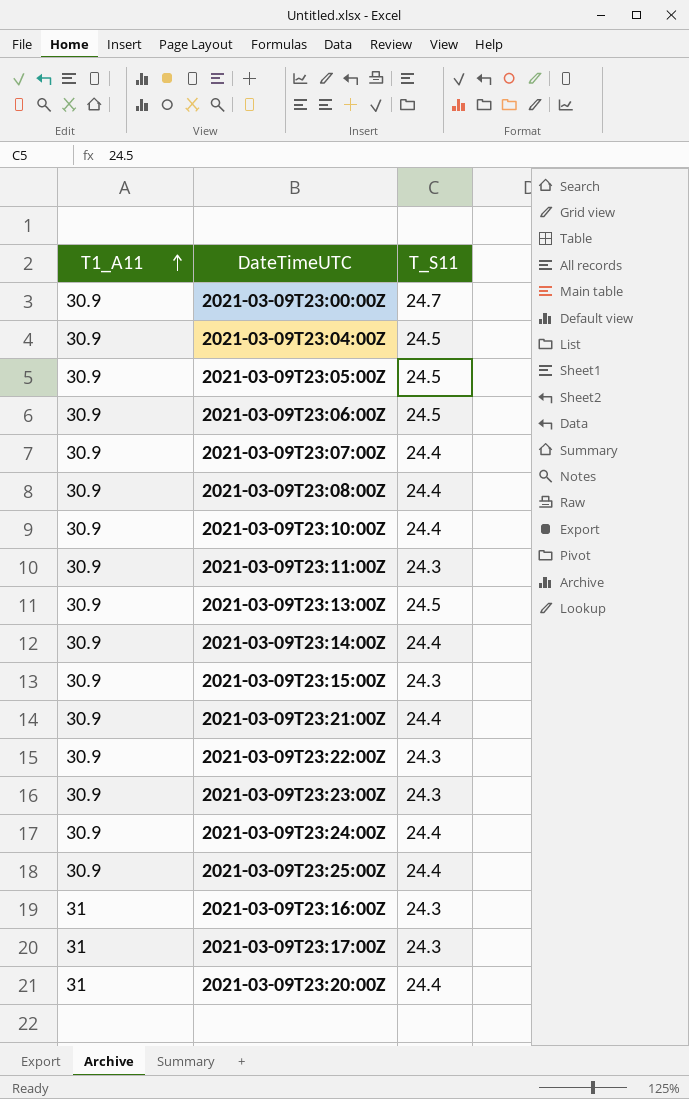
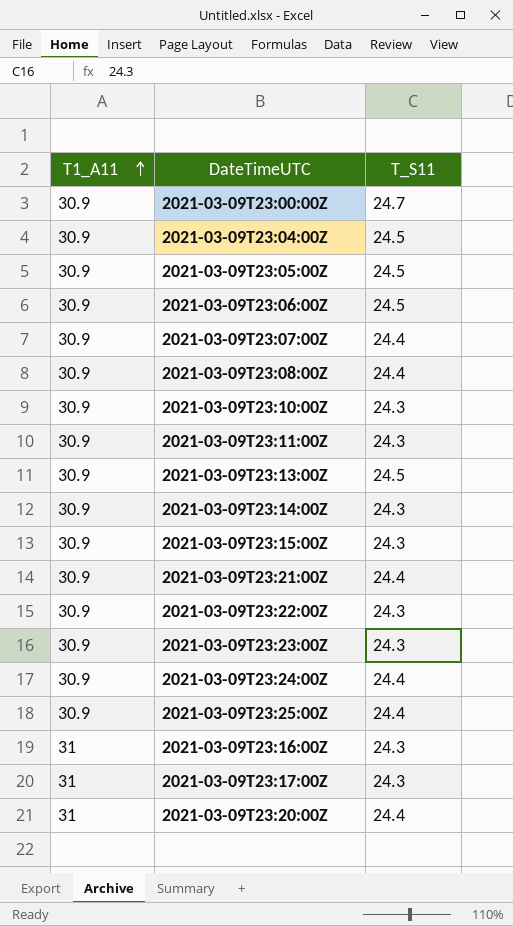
2021-03-09T23:10:00Z | T_S11: 24.4 -> 24.3
2021-03-09T23:14:00Z | T_S11: 24.4 -> 24.3

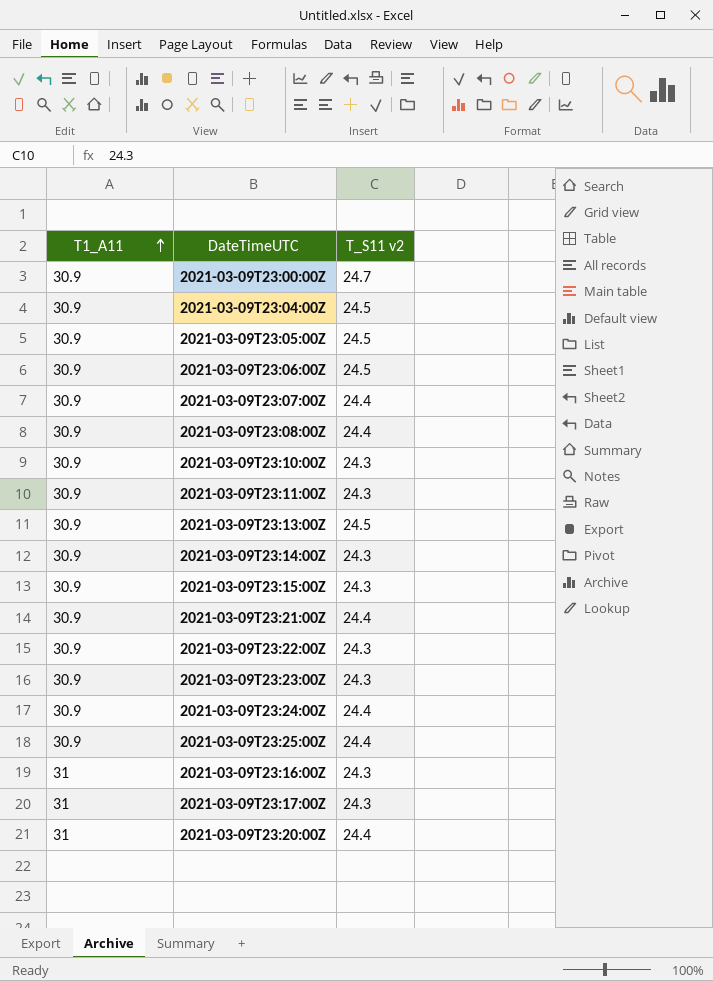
column name: T_S11 -> T_S11 v2

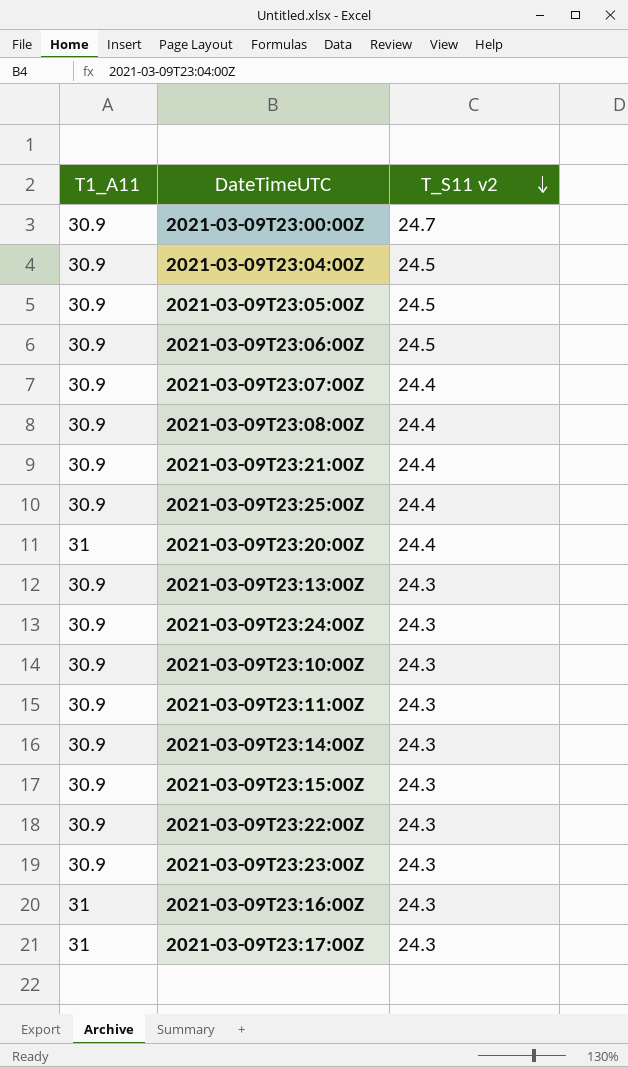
row order: T1_A11 ascending -> T_S11 v2 descending
2021-03-09T23:13:00Z | T_S11 v2: 24.5 -> 24.3
2021-03-09T23:24:00Z | T_S11 v2: 24.4 -> 24.3

